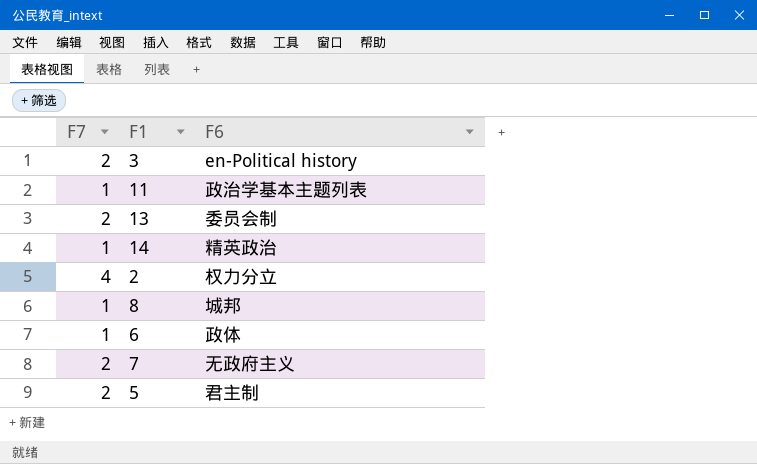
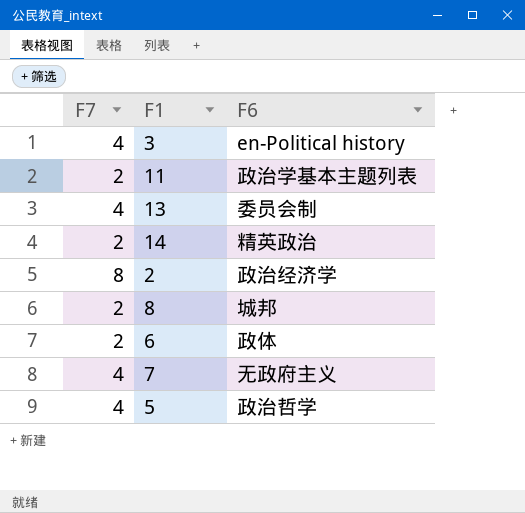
3 | F7: 2 -> 4
11 | F7: 1 -> 2
13 | F7: 2 -> 4
14 | F7: 1 -> 2
2 | F7: 4 -> 8
2 | F6: 权力分立 -> 政治经济学
8 | F7: 1 -> 2
6 | F7: 1 -> 2
7 | F7: 2 -> 4
5 | F7: 2 -> 4
5 | F6: 君主制 -> 政治哲学

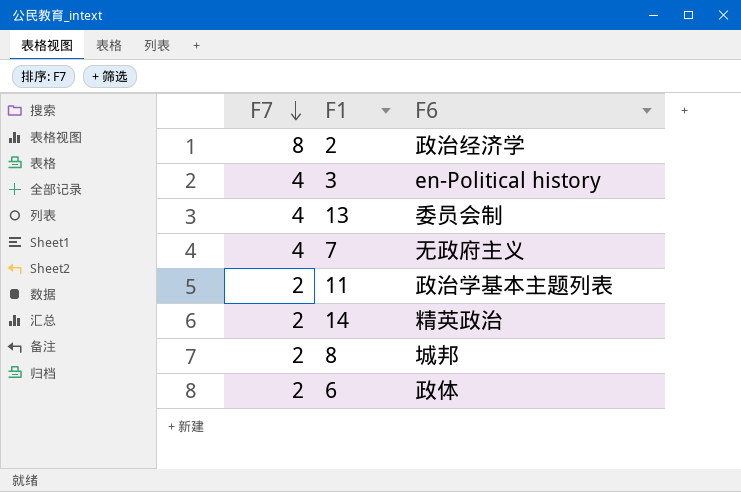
row order: none -> F7 descending
row 5: 4 | 政治哲学 -> none

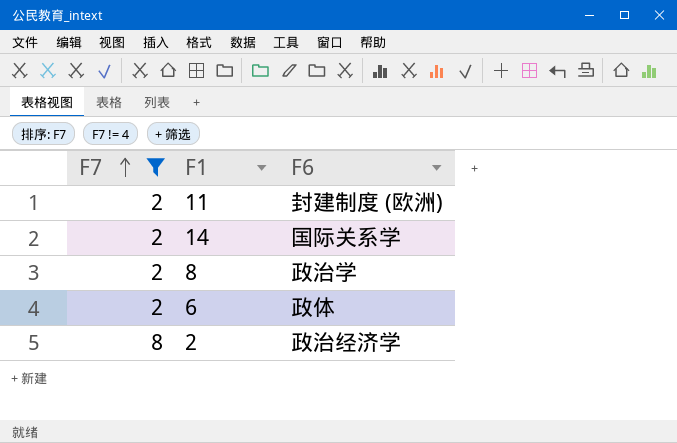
filter: none -> F7 != 4
row order: F7 descending -> F7 ascending
11 | F6: 政治学基本主题列表 -> 封建制度 (欧洲)
14 | F6: 精英政治 -> 国际关系学
8 | F6: 城邦 -> 政治学

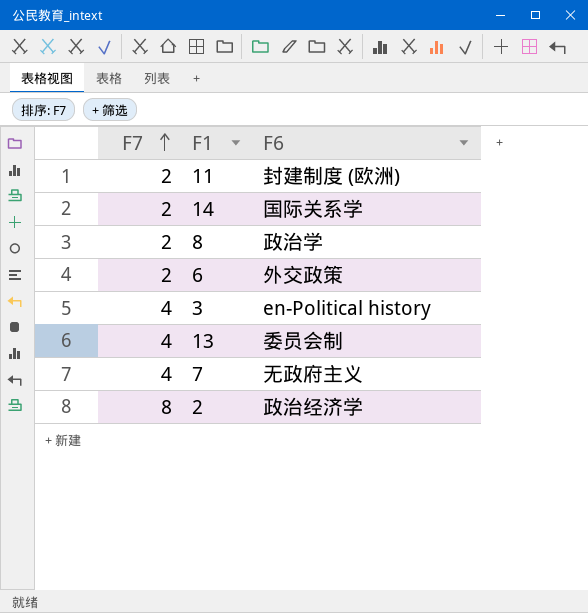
filter: F7 != 4 -> none
6 | F6: 政体 -> 外交政策

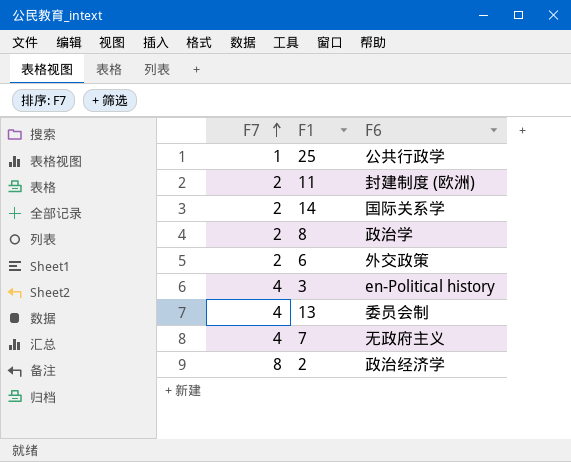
row 25: none -> 1 | 公共行政学

